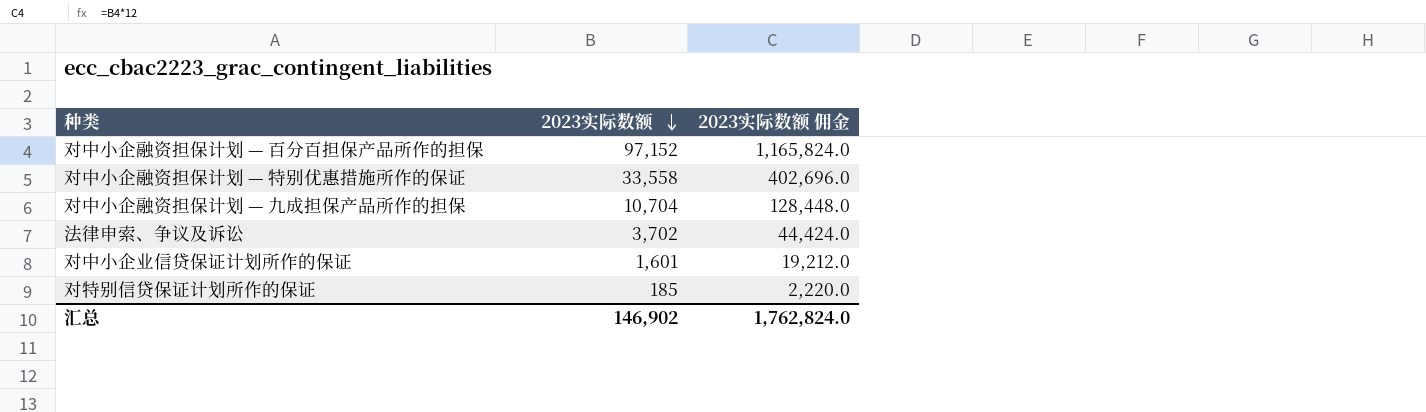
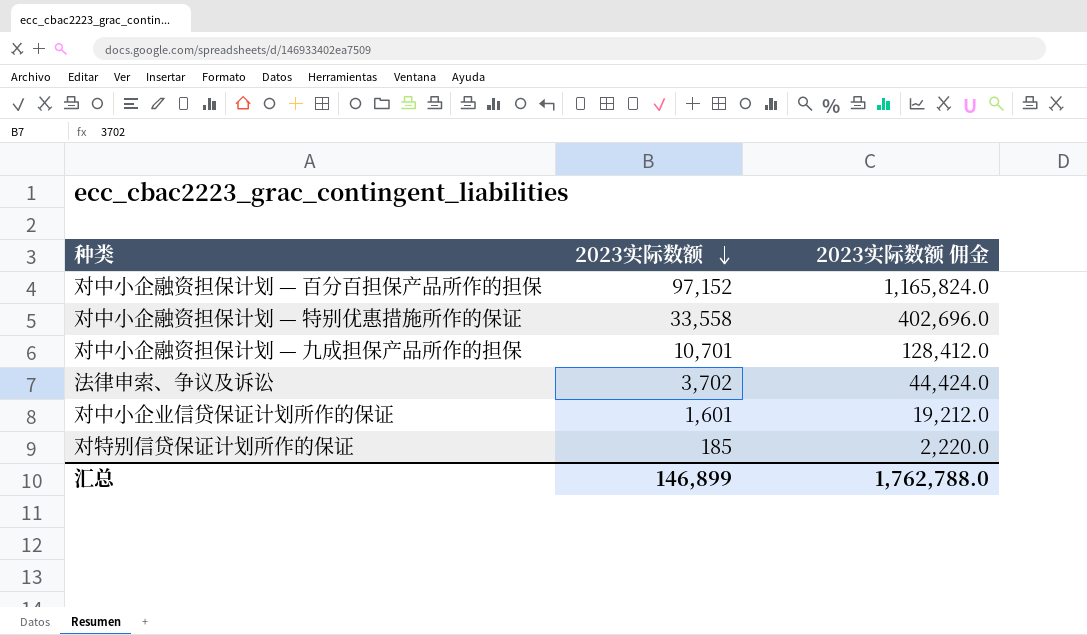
对中小企融资担保计划 — 九成担保产品所作的担保 | 2023实际数额: 10,704 -> 10,701
对中小企融资担保计划 — 九成担保产品所作的担保 | 2023实际数额 佣金: 128,448.0 -> 128,412.0
汇总 | 2023实际数额: 146,902 -> 146,899
汇总 | 2023实际数额 佣金: 1,762,824.0 -> 1,762,788.0

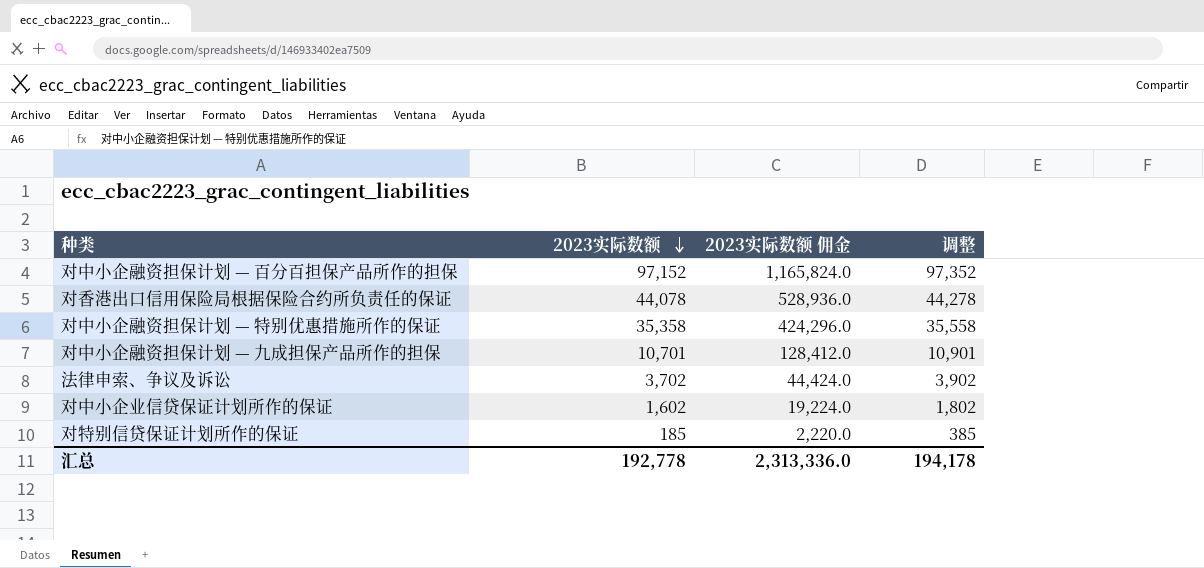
column 调整 | formula: none -> [2023实际数额] + 200
row 对香港出口信用保险局根据保险合约所负责任的保证: none -> 44,078 | 528,936.0 | 44,278
对中小企融资担保计划 — 特别优惠措施所作的保证 | 2023实际数额: 33,558 -> 35,358
对中小企融资担保计划 — 特别优惠措施所作的保证 | 2023实际数额 佣金: 402,696.0 -> 424,296.0
对中小企业信贷保证计划所作的保证 | 2023实际数额: 1,601 -> 1,602
对中小企业信贷保证计划所作的保证 | 2023实际数额 佣金: 19,212.0 -> 19,224.0
汇总 | 2023实际数额: 146,899 -> 192,778
汇总 | 2023实际数额 佣金: 1,762,788.0 -> 2,313,336.0

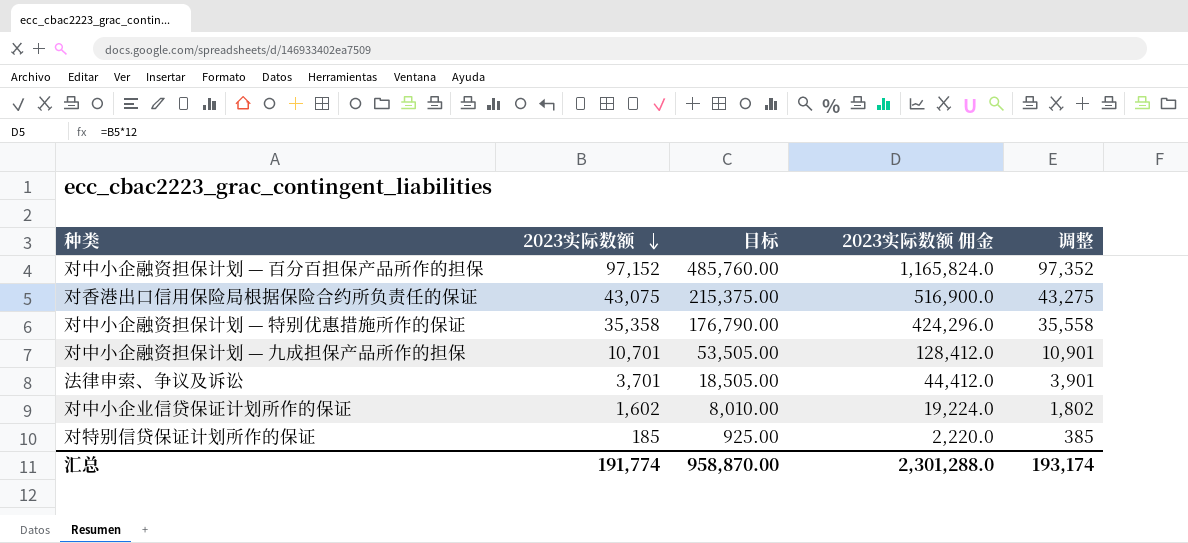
column 目标 | formula: none -> [2023实际数额] * 5
对香港出口信用保险局根据保险合约所负责任的保证 | 2023实际数额: 44,078 -> 43,075
对香港出口信用保险局根据保险合约所负责任的保证 | 2023实际数额 佣金: 528,936.0 -> 516,900.0
对香港出口信用保险局根据保险合约所负责任的保证 | 调整: 44,278 -> 43,275
法律申索、争议及诉讼 | 2023实际数额: 3,702 -> 3,701
法律申索、争议及诉讼 | 2023实际数额 佣金: 44,424.0 -> 44,412.0
法律申索、争议及诉讼 | 调整: 3,902 -> 3,901
汇总 | 2023实际数额: 192,778 -> 191,774
汇总 | 2023实际数额 佣金: 2,313,336.0 -> 2,301,288.0
汇总 | 调整: 194,178 -> 193,174

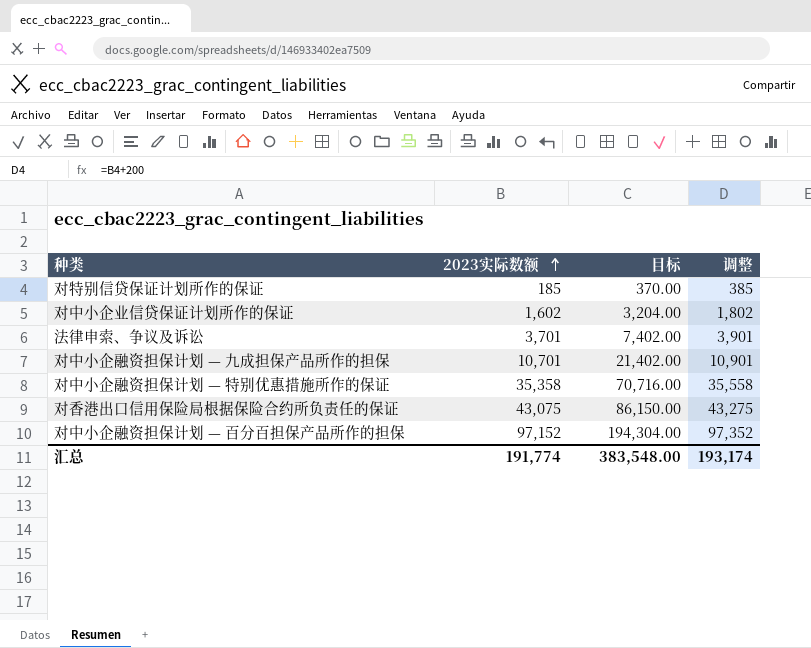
row order: 2023实际数额 descending -> 2023实际数额 ascending
column 2023实际数额 佣金 | formula: [2023实际数额] * 12 -> none
column 目标 | formula: [2023实际数额] * 5 -> [2023实际数额] * 2
汇总 | 目标: 958,870.00 -> 383,548.00

